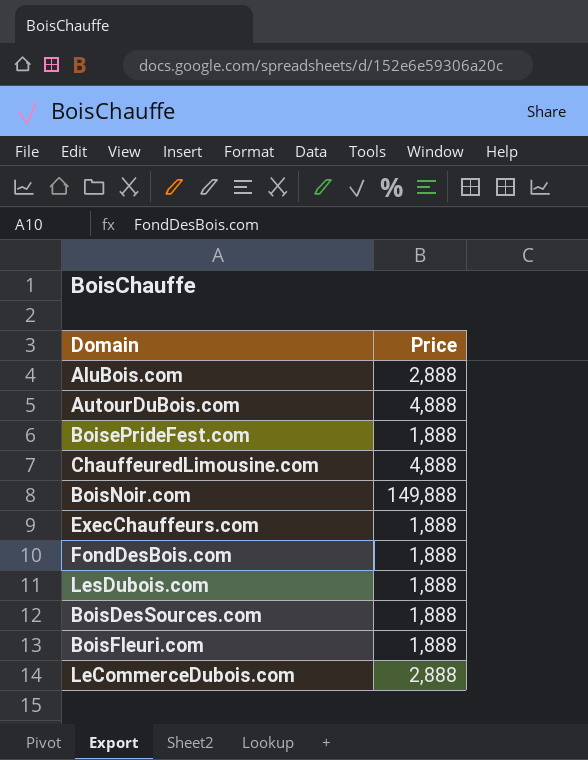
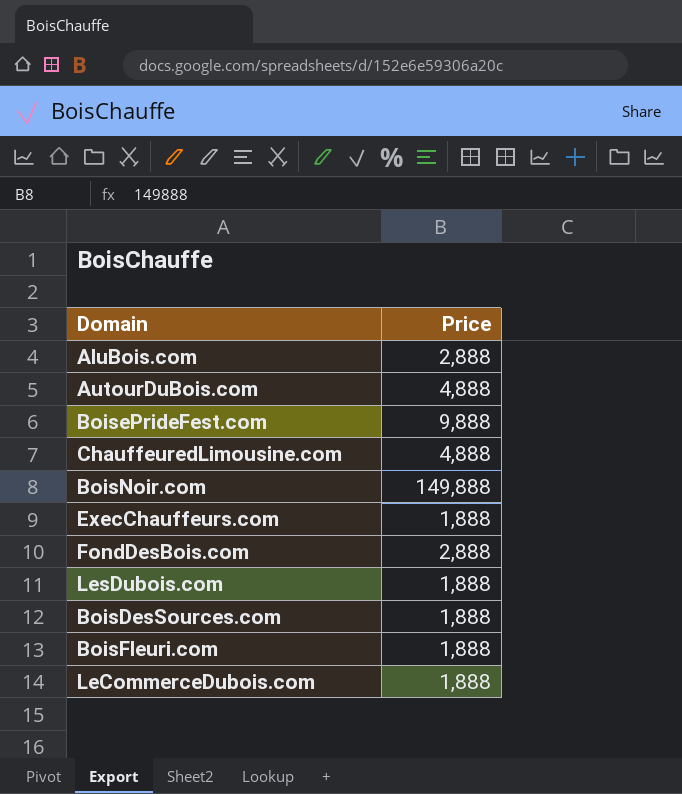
BoisePrideFest.com | Price: 1,888 -> 9,888
FondDesBois.com | Price: 1,888 -> 2,888
LeCommerceDubois.com | Price: 2,888 -> 1,888

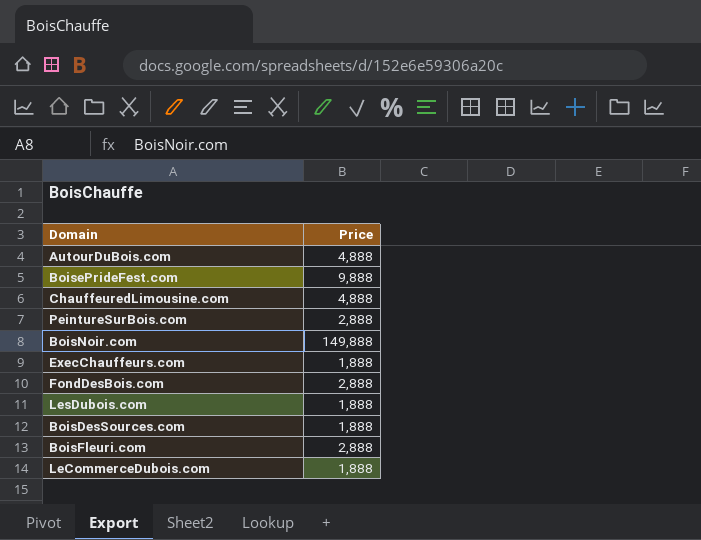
row AluBois.com: 2,888 -> none
row PeintureSurBois.com: none -> 2,888
BoisFleuri.com | Price: 1,888 -> 2,888

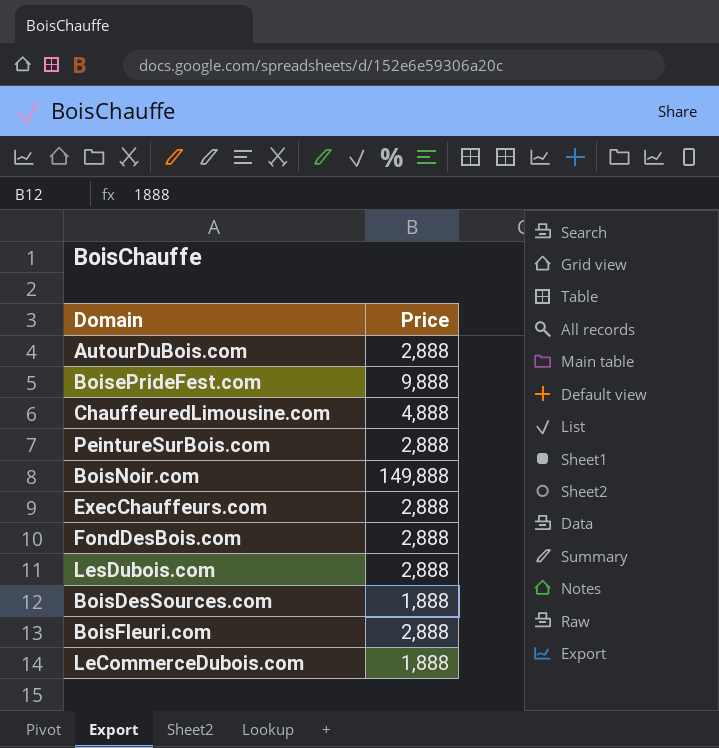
AutourDuBois.com | Price: 4,888 -> 2,888
ExecChauffeurs.com | Price: 1,888 -> 2,888
LesDubois.com | Price: 1,888 -> 2,888

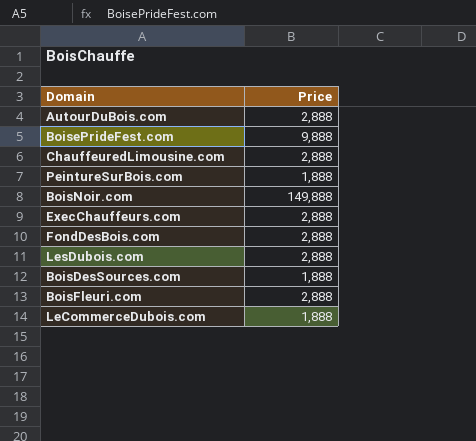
ChauffeuredLimousine.com | Price: 4,888 -> 2,888
PeintureSurBois.com | Price: 2,888 -> 1,888

